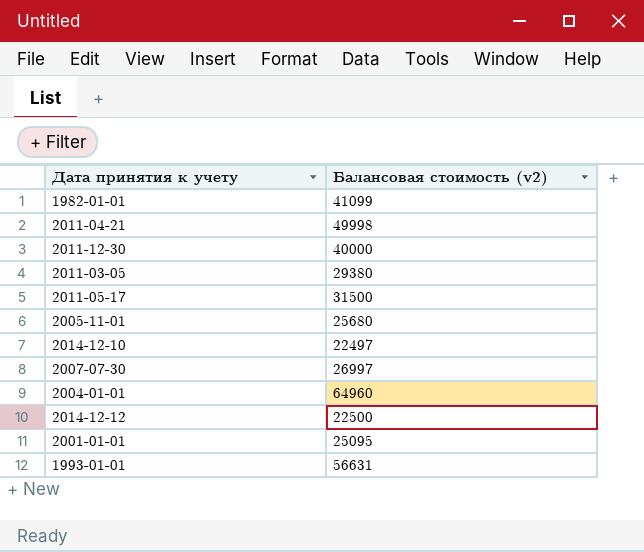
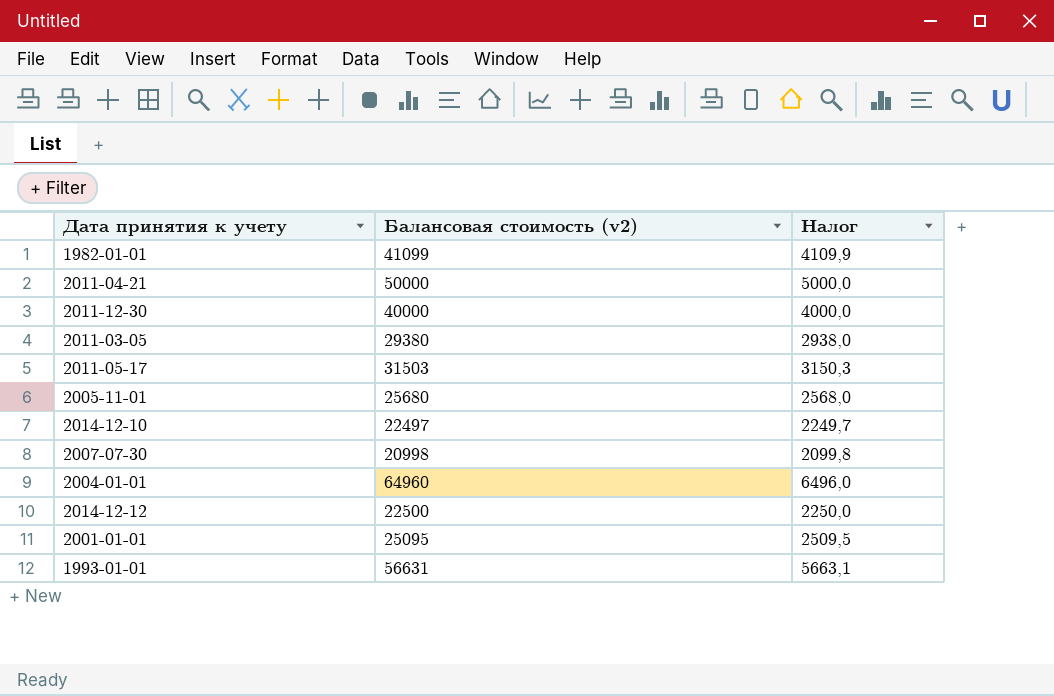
column Налог | formula: none -> [Балансовая стоимость (v2)] * 0,1
2011-04-21 | Балансовая стоимость (v2): 49998 -> 50000
2011-05-17 | Балансовая стоимость (v2): 31500 -> 31503
2007-07-30 | Балансовая стоимость (v2): 26997 -> 20998

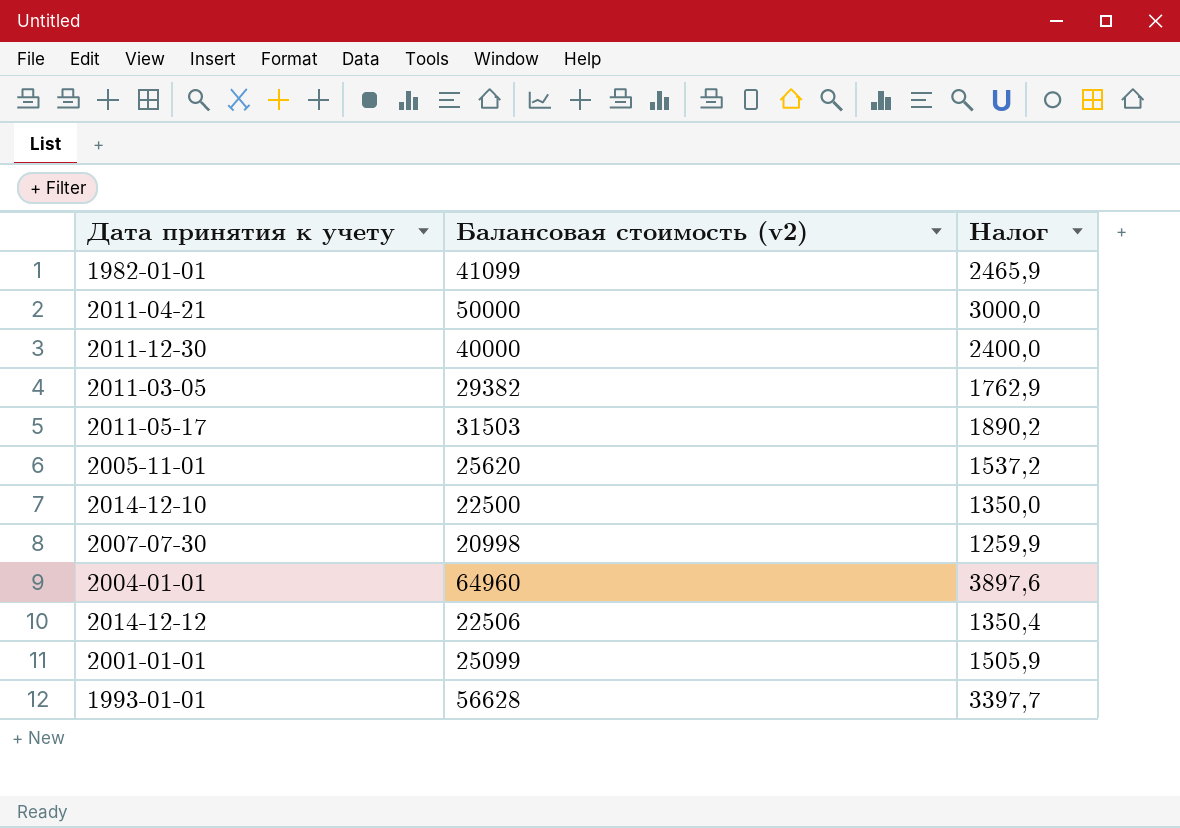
column Налог | formula: [Балансовая стоимость (v2)] * 0,1 -> [Балансовая стоимость (v2)] * 0,06
2011-03-05 | Балансовая стоимость (v2): 29380 -> 29382
2005-11-01 | Балансовая стоимость (v2): 25680 -> 25620
2014-12-10 | Балансовая стоимость (v2): 22497 -> 22500
2014-12-12 | Балансовая стоимость (v2): 22500 -> 22506
2001-01-01 | Балансовая стоимость (v2): 25095 -> 25099
1993-01-01 | Балансовая стоимость (v2): 56631 -> 56628

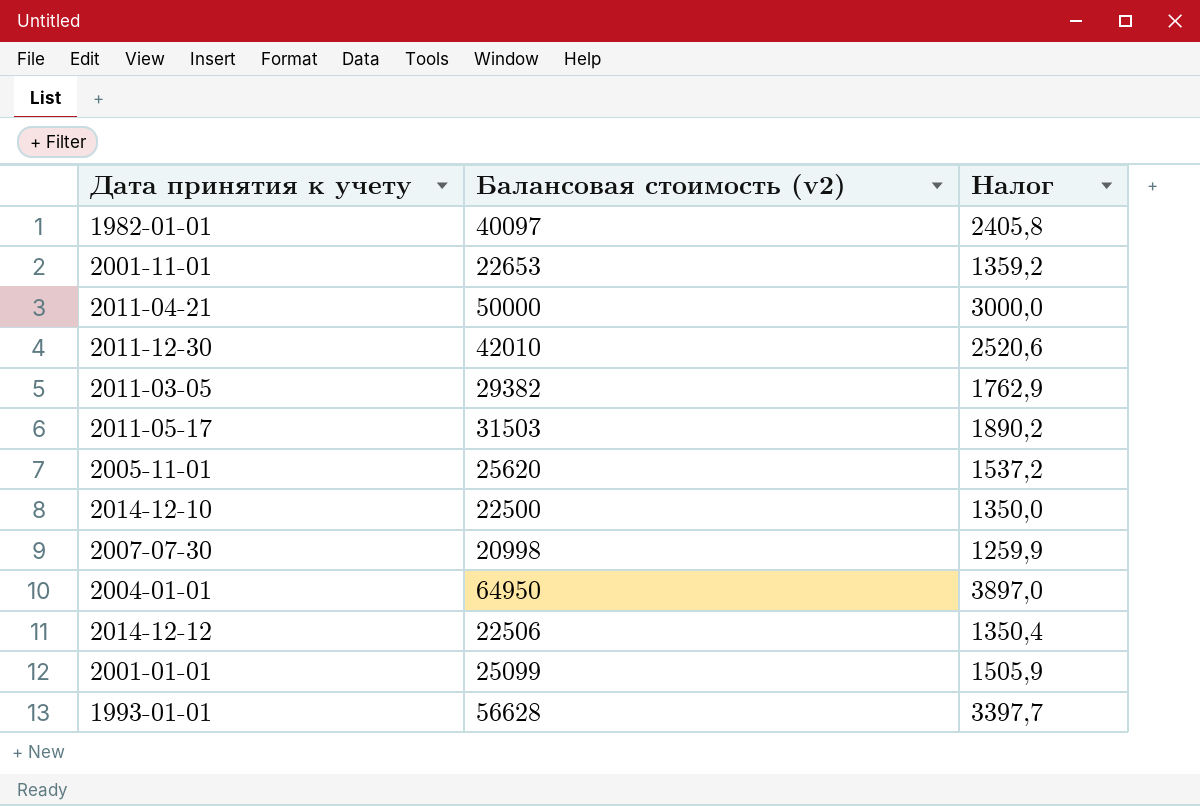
1982-01-01 | Балансовая стоимость (v2): 41099 -> 40097
1982-01-01 | Налог: 2465,9 -> 2405,8
row 2001-11-01: none -> 22653 | 1359,2
2011-12-30 | Балансовая стоимость (v2): 40000 -> 42010
2011-12-30 | Налог: 2400,0 -> 2520,6
2004-01-01 | Балансовая стоимость (v2): 64960 -> 64950
2004-01-01 | Налог: 3897,6 -> 3897,0

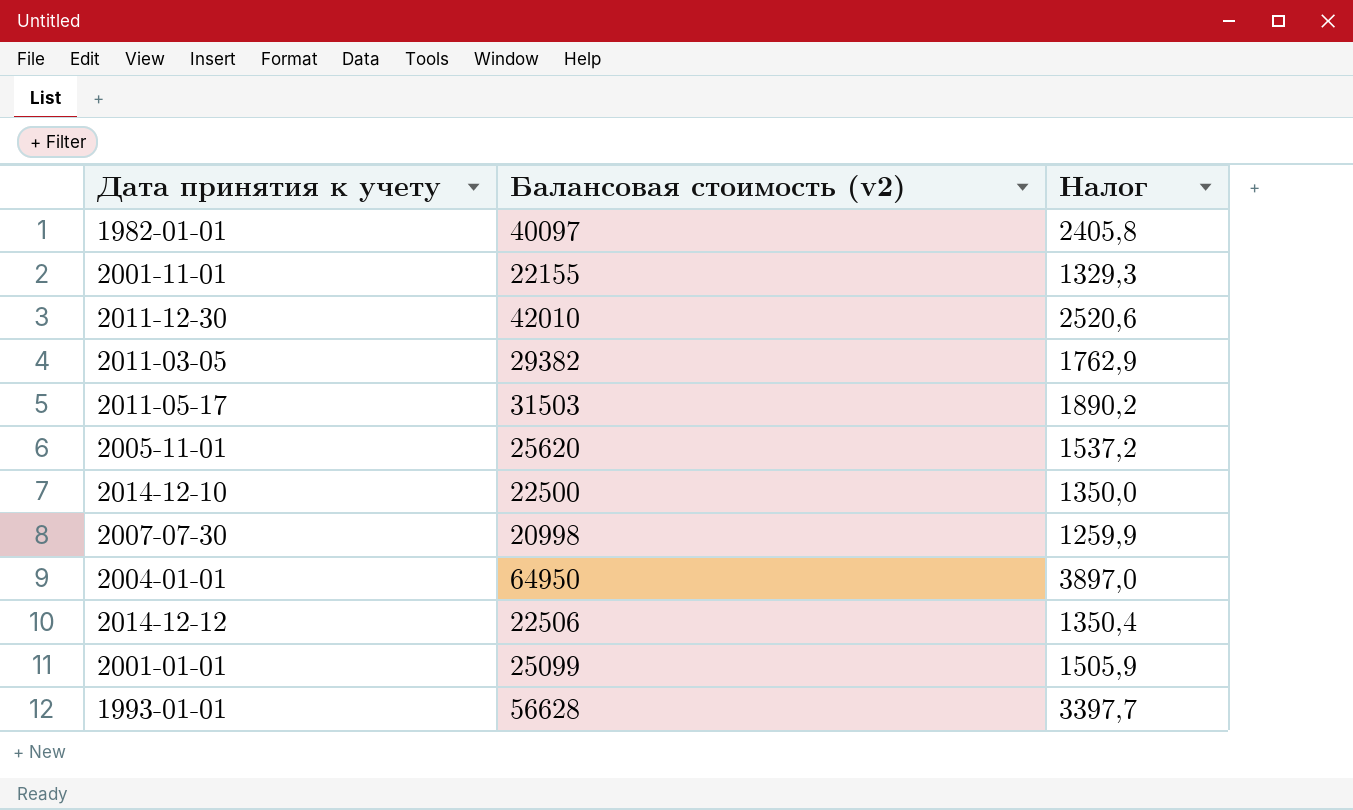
row 2011-04-21: 50000 | 3000,0 -> none
2001-11-01 | Балансовая стоимость (v2): 22653 -> 22155
2001-11-01 | Налог: 1359,2 -> 1329,3

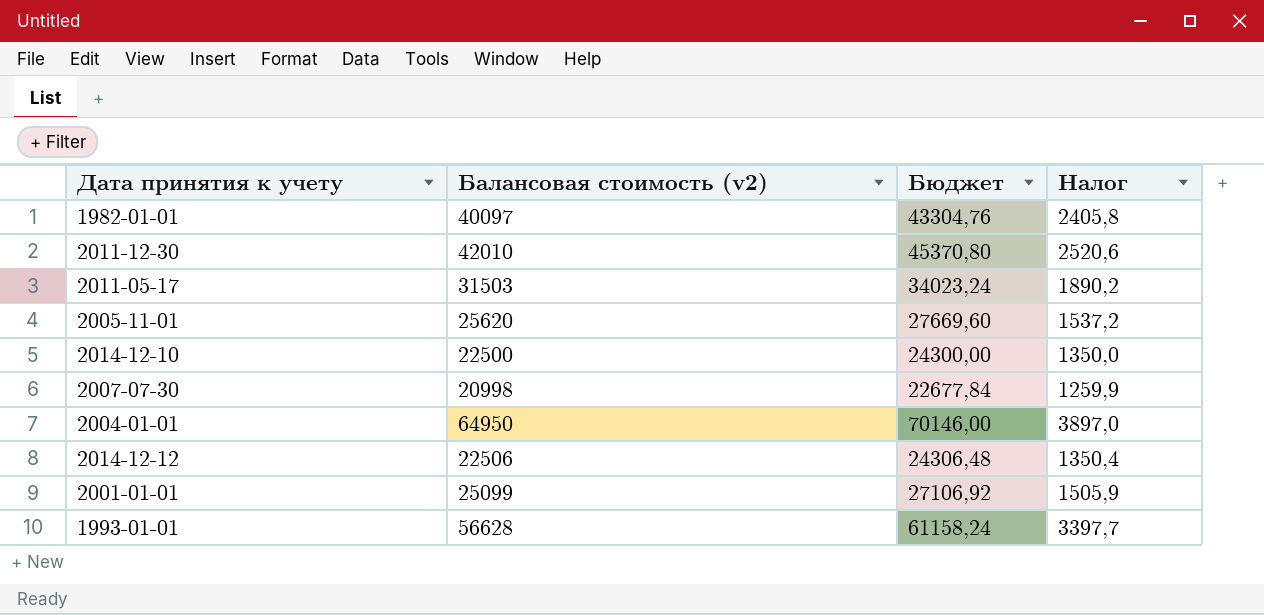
column Бюджет | formula: none -> [Балансовая стоимость (v2)] * 1,08
row 2001-11-01: 22155 | 1329,3 -> none
row 2011-03-05: 29382 | 1762,9 -> none

